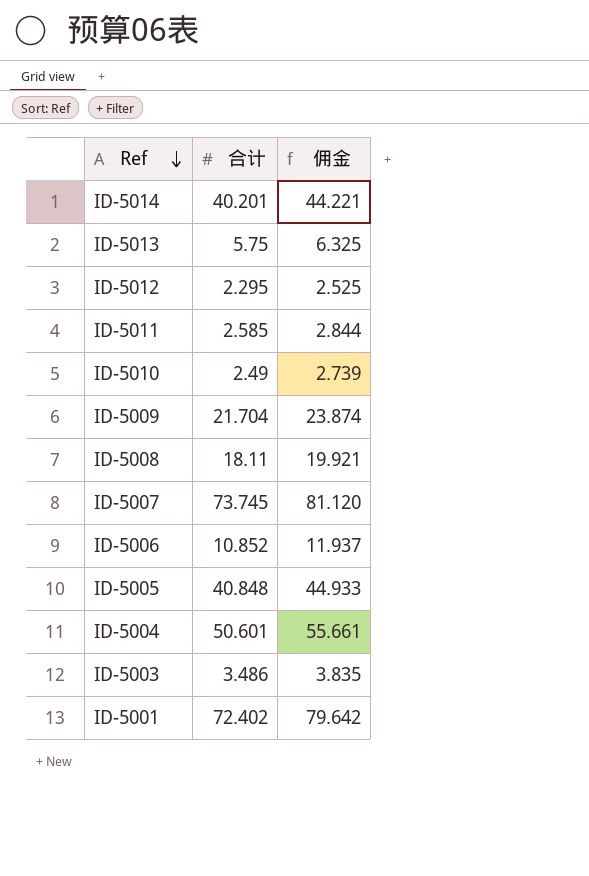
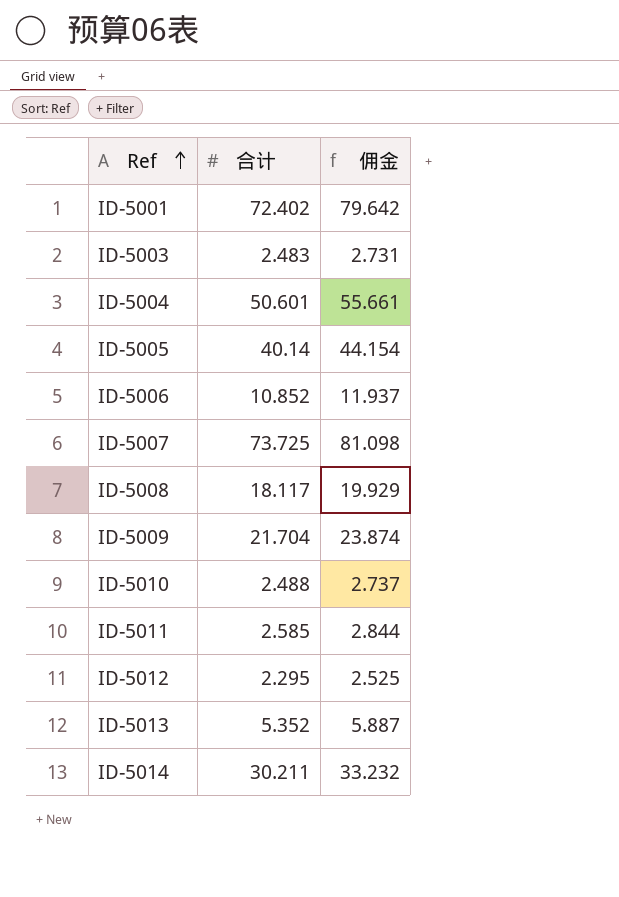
row order: Ref descending -> Ref ascending
ID-5003 | 合计: 3.486 -> 2.483
ID-5003 | 佣金: 3.835 -> 2.731
ID-5005 | 合计: 40.848 -> 40.14
ID-5005 | 佣金: 44.933 -> 44.154
ID-5007 | 合计: 73.745 -> 73.725
ID-5007 | 佣金: 81.120 -> 81.098
ID-5008 | 合计: 18.11 -> 18.117
ID-5008 | 佣金: 19.921 -> 19.929
ID-5010 | 合计: 2.49 -> 2.488
ID-5010 | 佣金: 2.739 -> 2.737
ID-5013 | 合计: 5.75 -> 5.352
ID-5013 | 佣金: 6.325 -> 5.887
ID-5014 | 合计: 40.201 -> 30.211
ID-5014 | 佣金: 44.221 -> 33.232

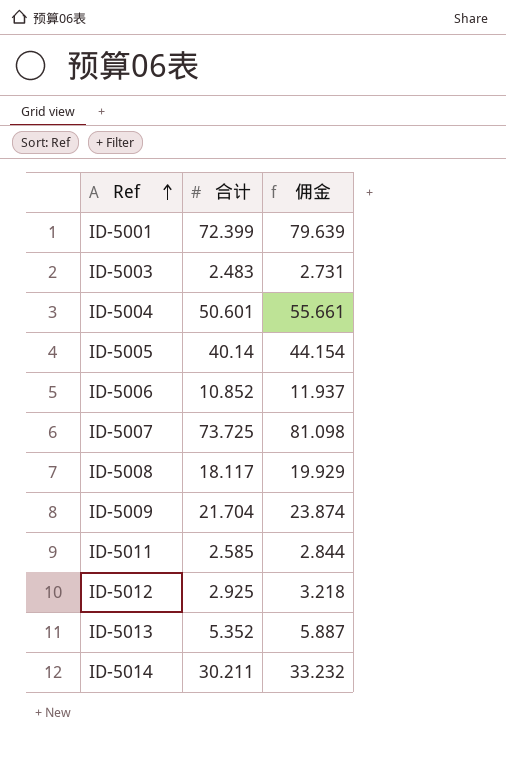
row ID-5010: 2.488 | 2.737 -> none
ID-5001 | 合计: 72.402 -> 72.399
ID-5001 | 佣金: 79.642 -> 79.639
ID-5012 | 合计: 2.295 -> 2.925
ID-5012 | 佣金: 2.525 -> 3.218

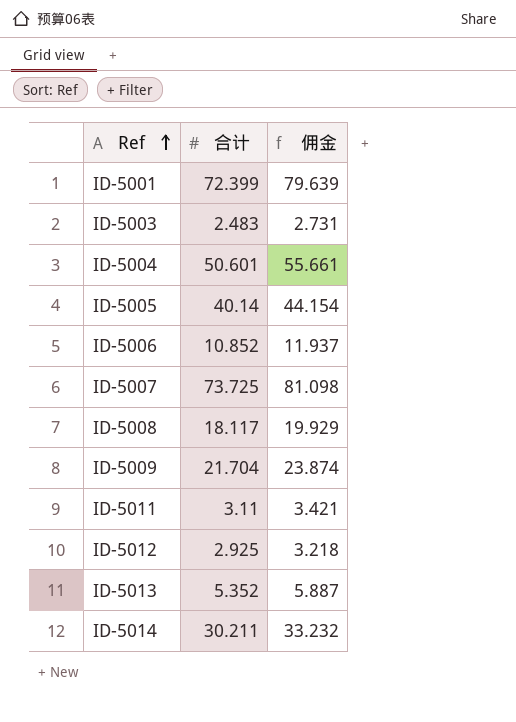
ID-5011 | 合计: 2.585 -> 3.11
ID-5011 | 佣金: 2.844 -> 3.421

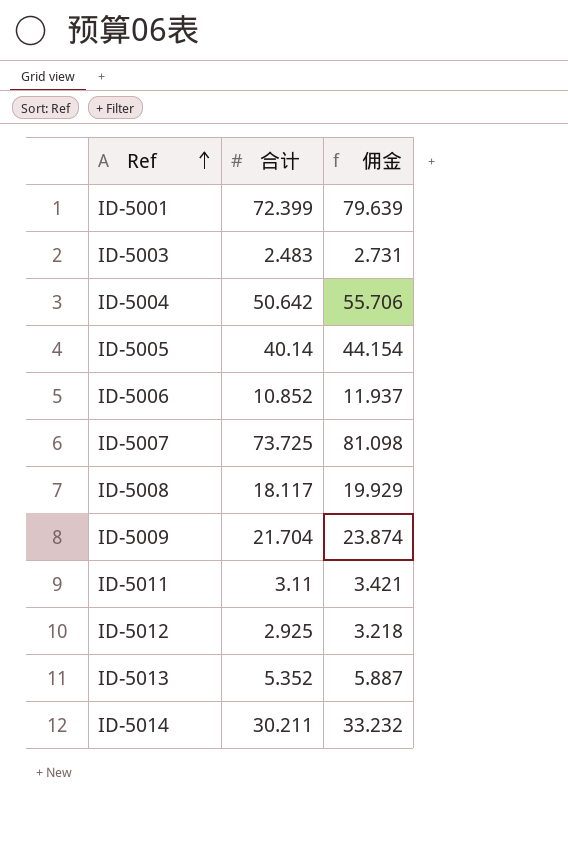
ID-5004 | 合计: 50.601 -> 50.642
ID-5004 | 佣金: 55.661 -> 55.706

